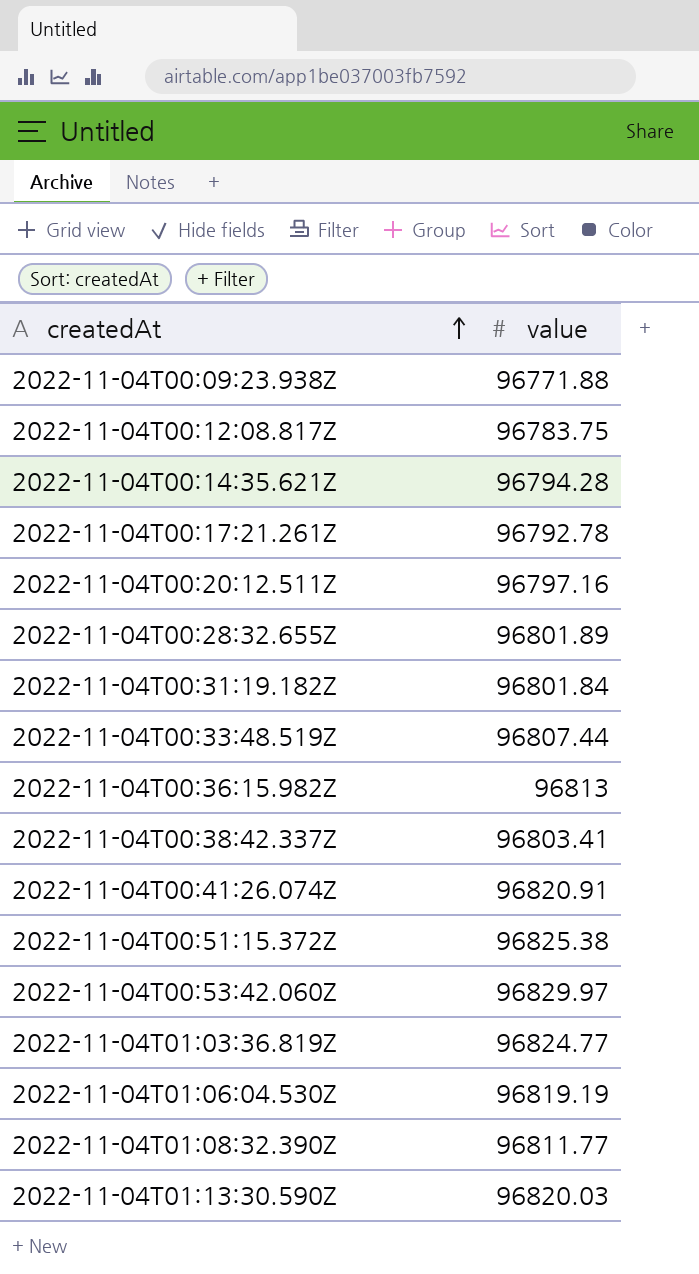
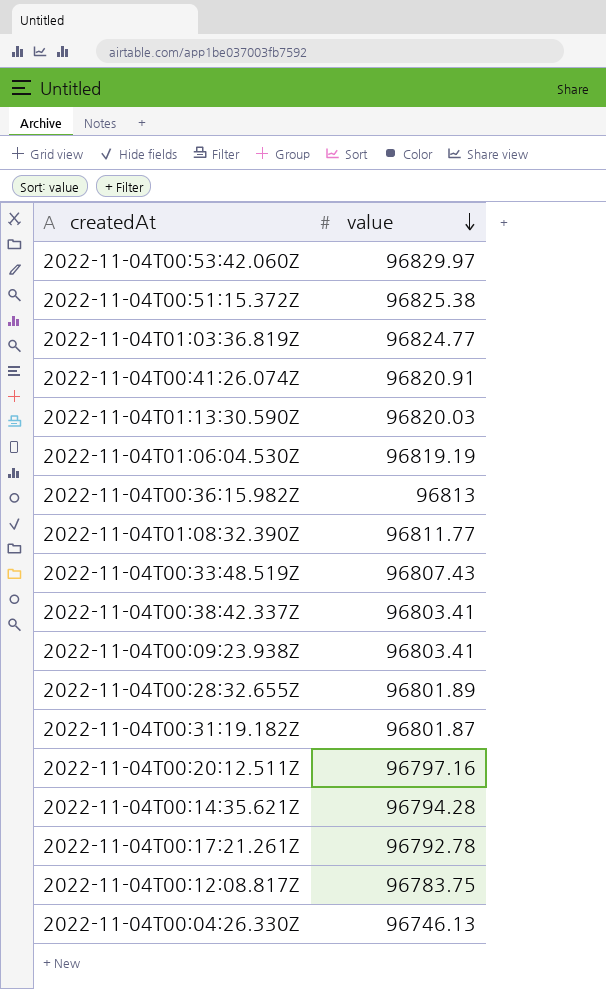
row order: createdAt ascending -> value descending
2022-11-04T00:33:48.519Z | value: 96807.44 -> 96807.43
2022-11-04T00:09:23.938Z | value: 96771.88 -> 96803.41
2022-11-04T00:31:19.182Z | value: 96801.84 -> 96801.87
row 2022-11-04T00:04:26.330Z: none -> 96746.13

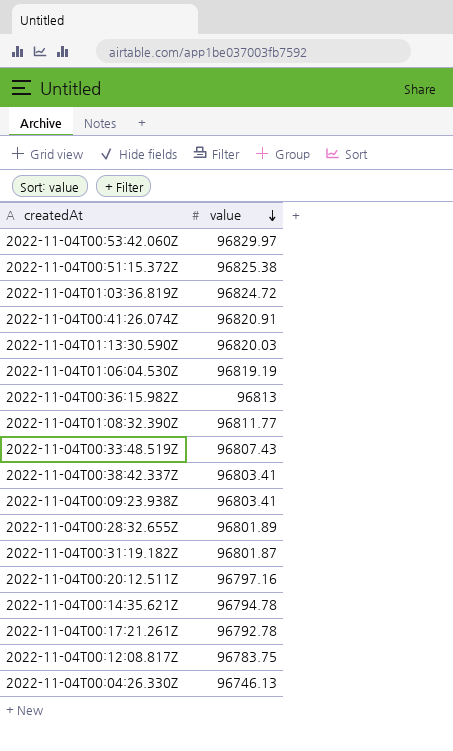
2022-11-04T01:03:36.819Z | value: 96824.77 -> 96824.72
2022-11-04T00:14:35.621Z | value: 96794.28 -> 96794.78

